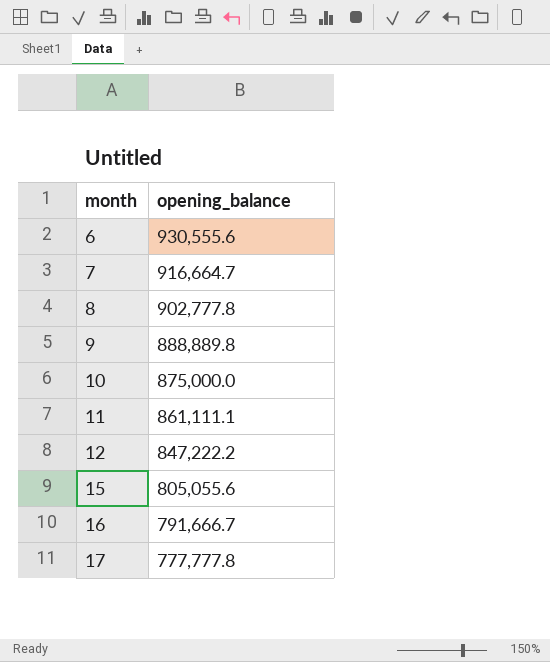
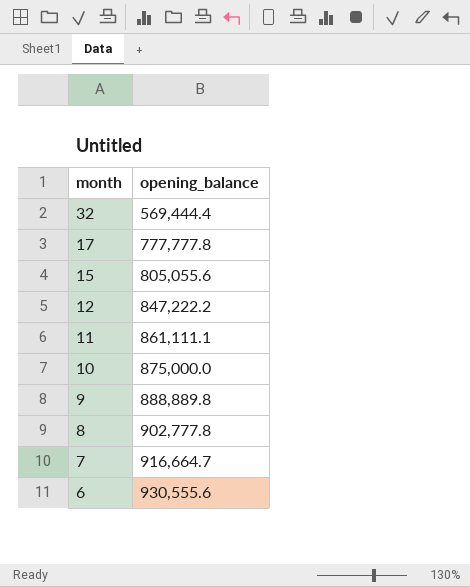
row order: month ascending -> month descending
row 16: 791,666.7 -> none
row 32: none -> 569,444.4

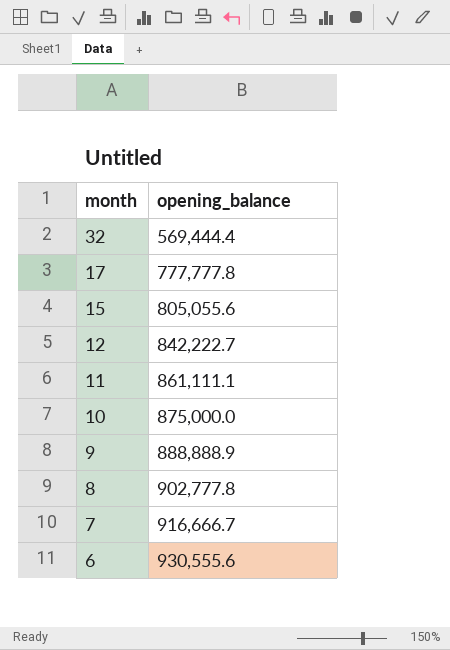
12 | opening_balance: 847,222.2 -> 842,222.7
9 | opening_balance: 888,889.8 -> 888,888.9
7 | opening_balance: 916,664.7 -> 916,666.7

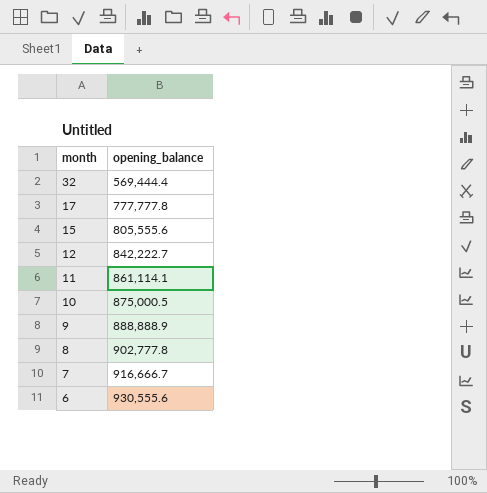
15 | opening_balance: 805,055.6 -> 805,555.6
11 | opening_balance: 861,111.1 -> 861,114.1
10 | opening_balance: 875,000.0 -> 875,000.5

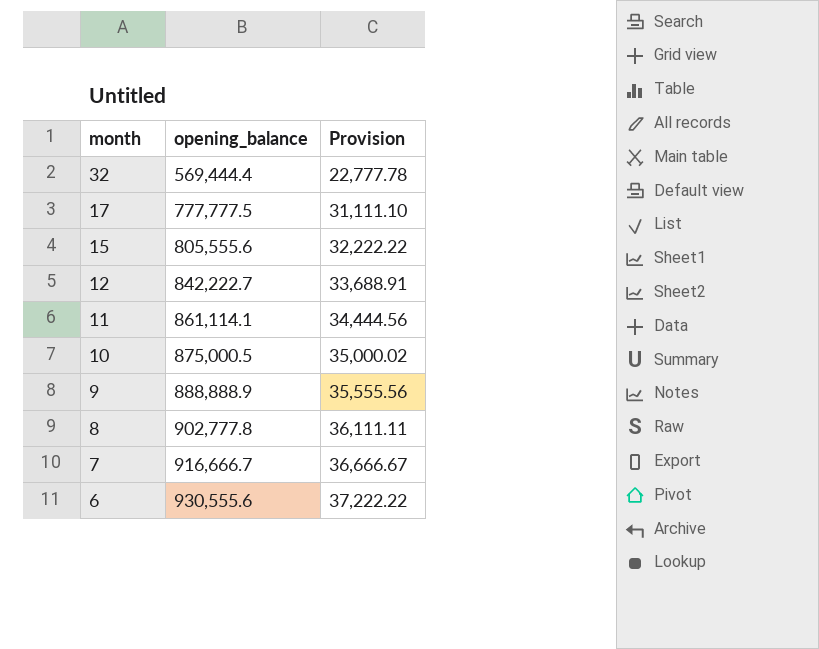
column Provision | formula: none -> [opening_balance] * 0.04
17 | opening_balance: 777,777.8 -> 777,777.5

